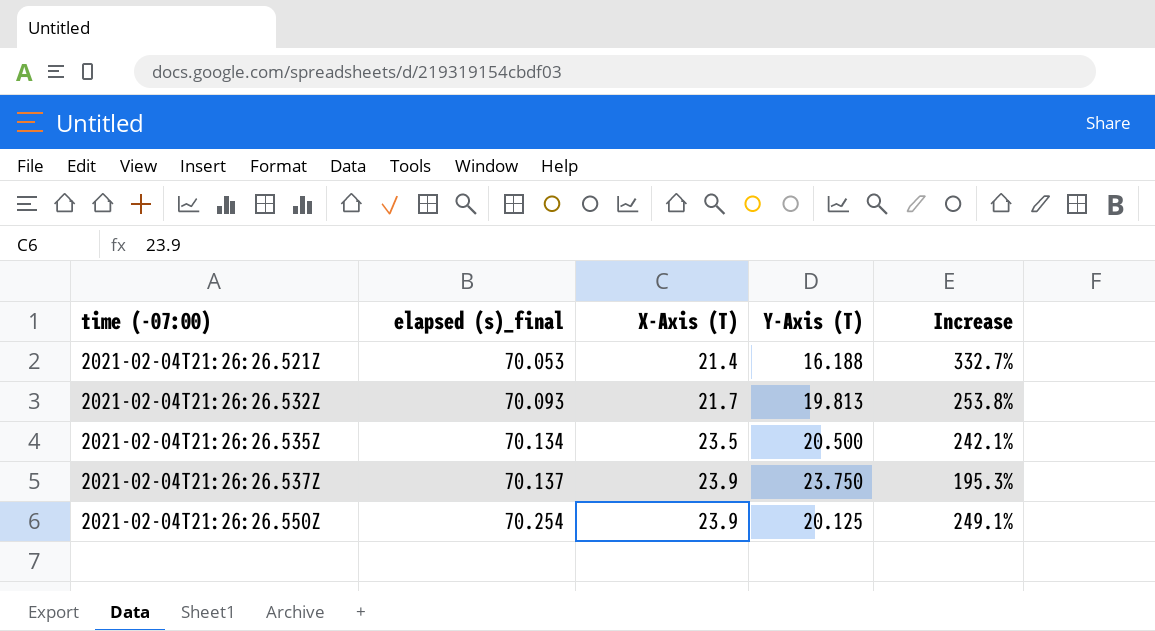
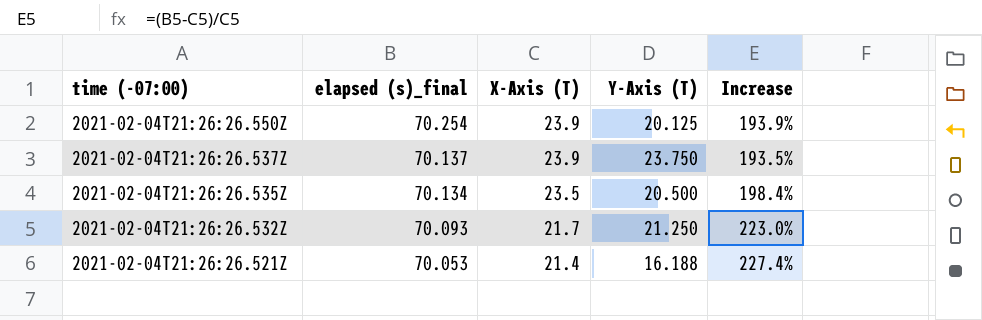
row order: time (-07:00) ascending -> time (-07:00) descending
column Increase | formula: ([elapsed (s)_final] - [Y-Axis (T)]) / [Y-Axis (T)] -> ([elapsed (s)_final] - [X-Axis (T)]) / [X-Axis (T)]
2021-02-04T21:26:26.532Z | Y-Axis (T): 19.813 -> 21.250

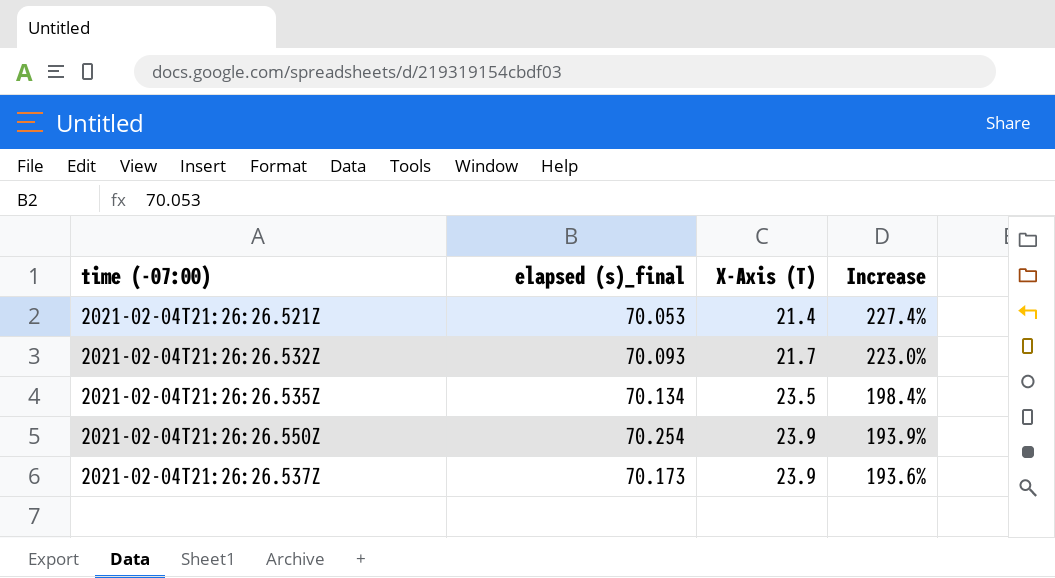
row order: time (-07:00) descending -> X-Axis (T) ascending
column Y-Axis (T) | position: 4 -> none
2021-02-04T21:26:26.537Z | elapsed (s)_final: 70.137 -> 70.173
2021-02-04T21:26:26.537Z | Increase: 193.5% -> 193.6%

